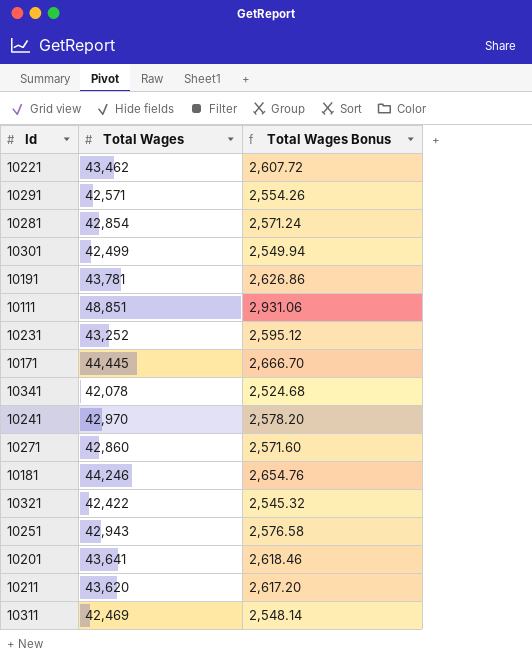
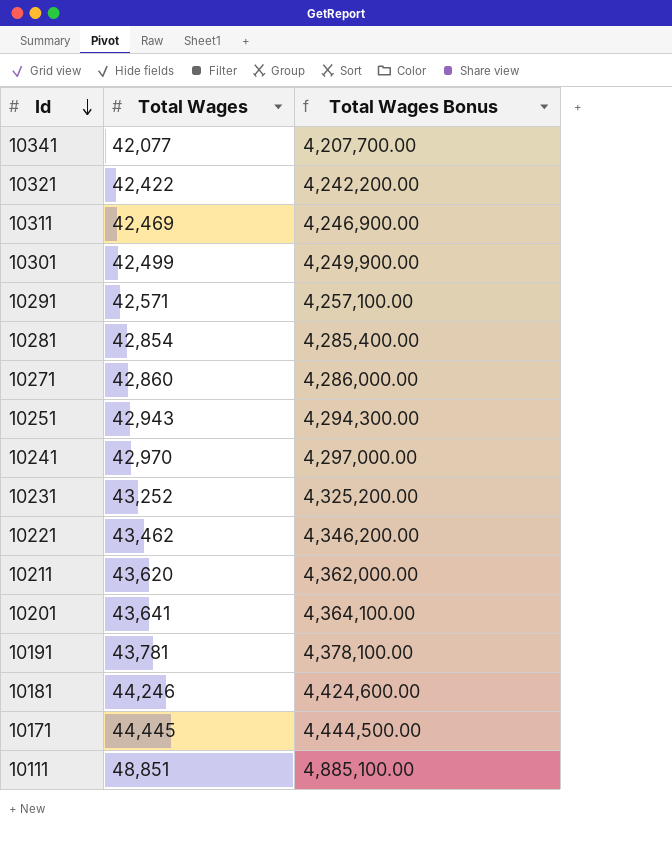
row order: none -> Id descending
column Total Wages Bonus | formula: [Total Wages] * 0.06 -> [Total Wages] * 100
10341 | Total Wages: 42,078 -> 42,077

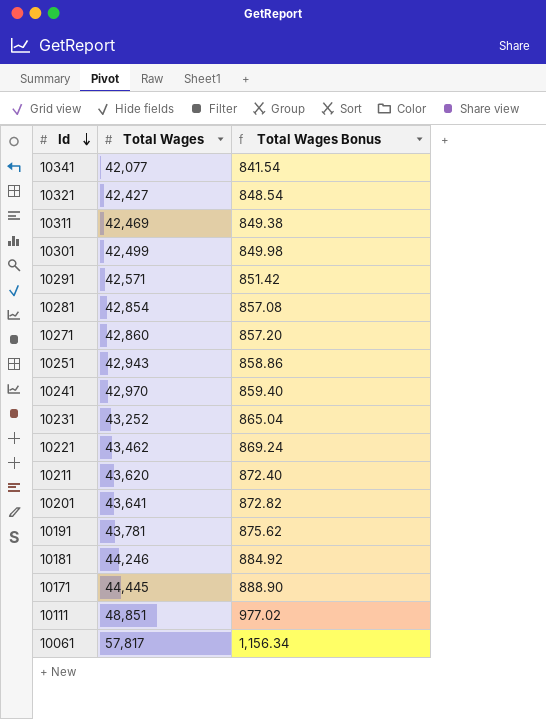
column Total Wages Bonus | formula: [Total Wages] * 100 -> [Total Wages] * 0.02
10321 | Total Wages: 42,422 -> 42,427
row 10061: none -> 57,817 | 1,156.34

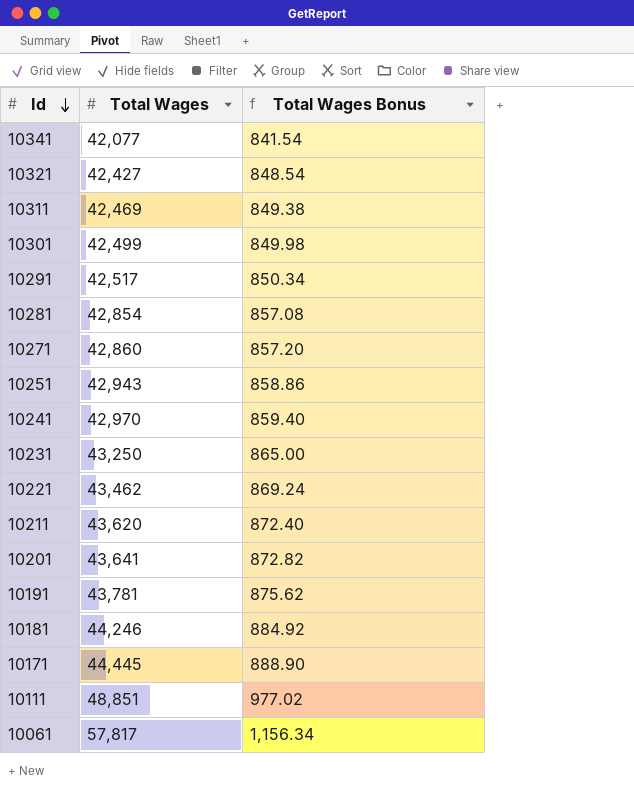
10291 | Total Wages: 42,571 -> 42,517
10291 | Total Wages Bonus: 851.42 -> 850.34
10231 | Total Wages: 43,252 -> 43,250
10231 | Total Wages Bonus: 865.04 -> 865.00

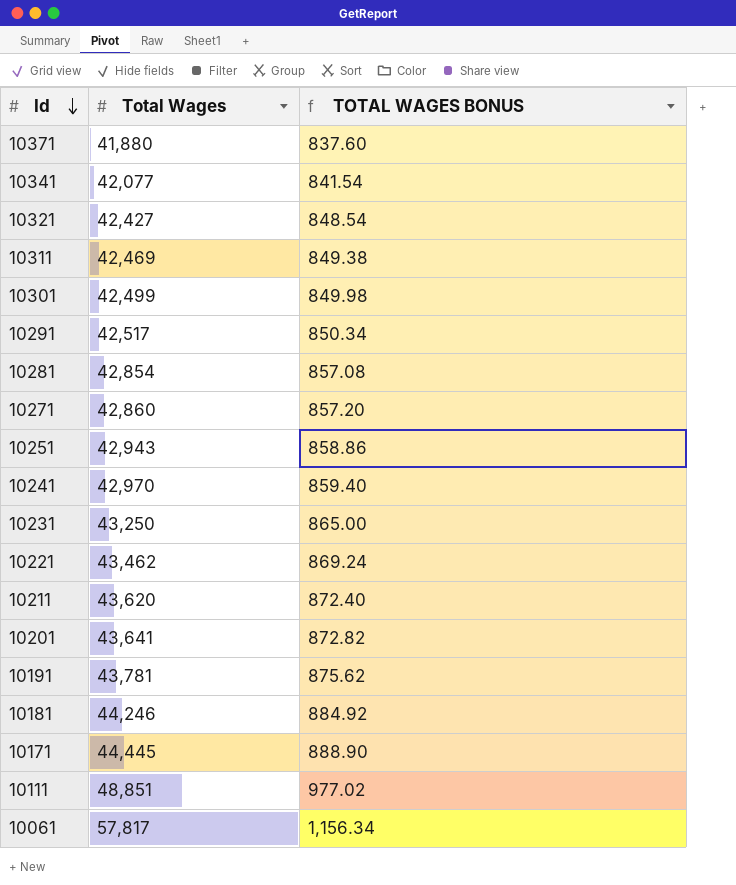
column name: Total Wages Bonus -> TOTAL WAGES BONUS
row 10371: none -> 41,880 | 837.60

